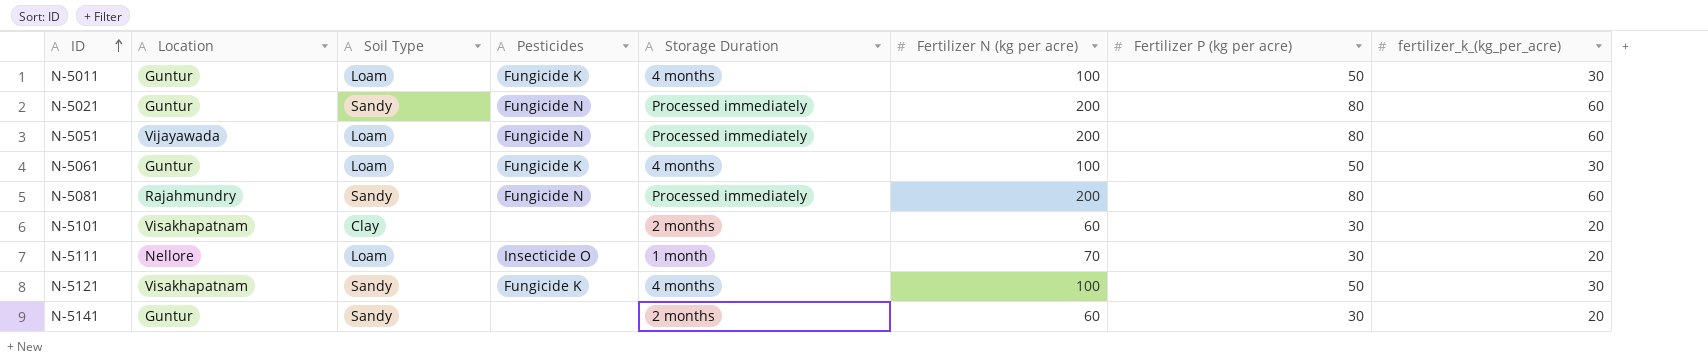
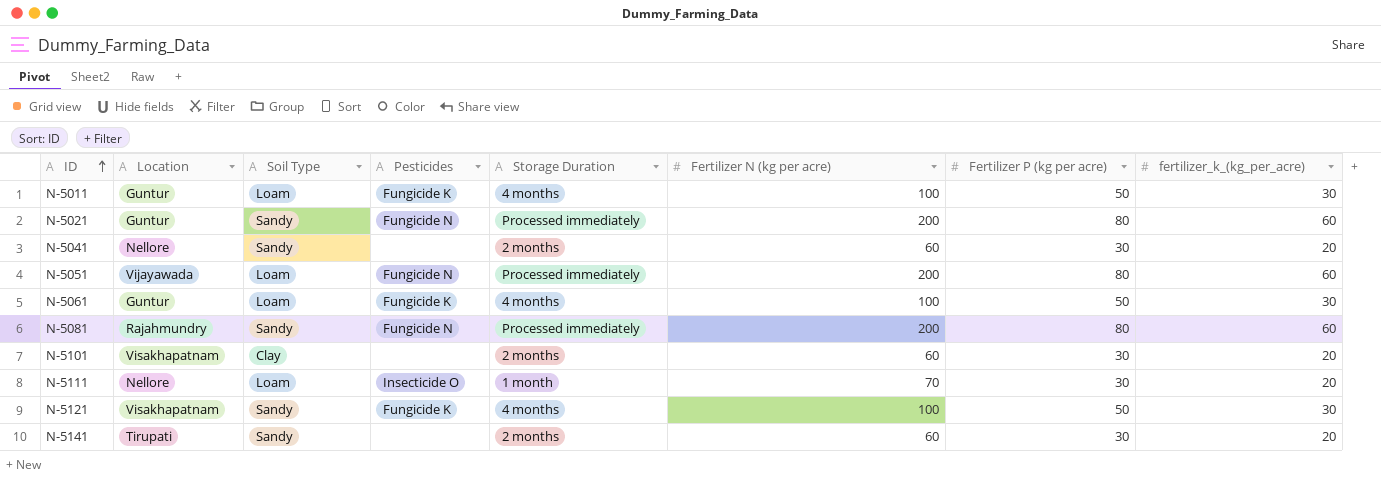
row N-5041: none -> Nellore | Sandy | none | 2 months | 60 | 30 | 20
N-5141 | Location: Guntur -> Tirupati

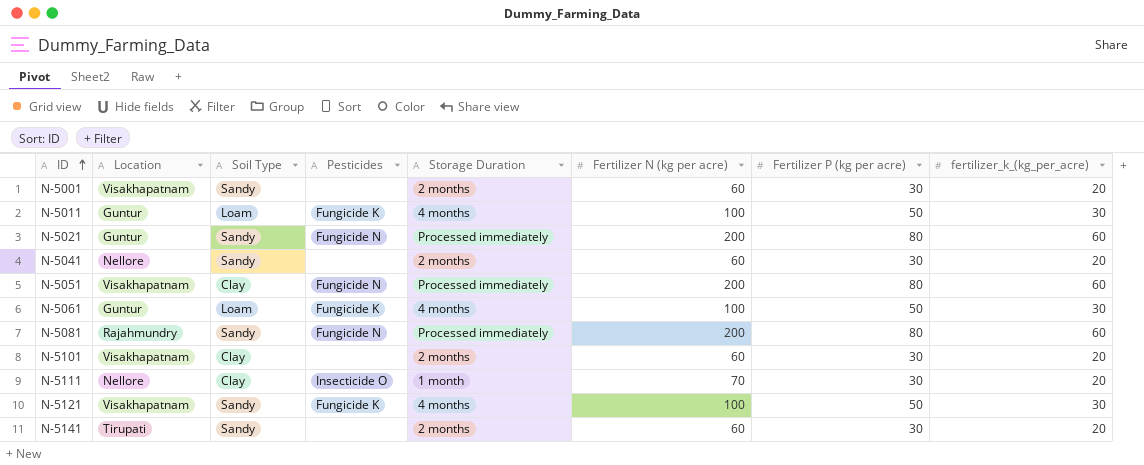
row N-5001: none -> Visakhapatnam | Sandy | none | 2 months | 60 | 30 | 20
N-5051 | Location: Vijayawada -> Visakhapatnam
N-5051 | Soil Type: Loam -> Clay
N-5111 | Soil Type: Loam -> Clay

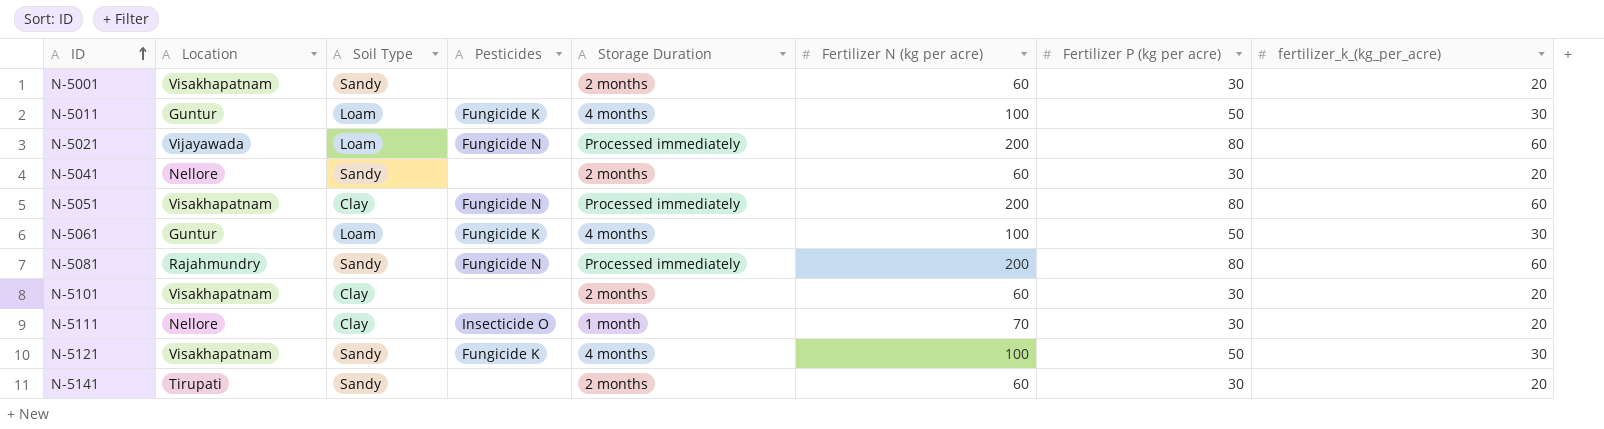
N-5021 | Location: Guntur -> Vijayawada
N-5021 | Soil Type: Sandy -> Loam

